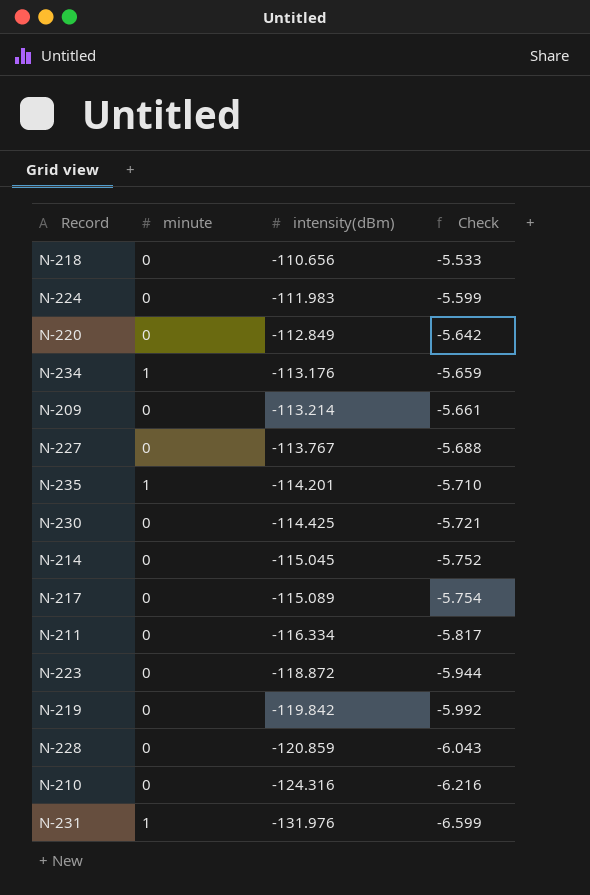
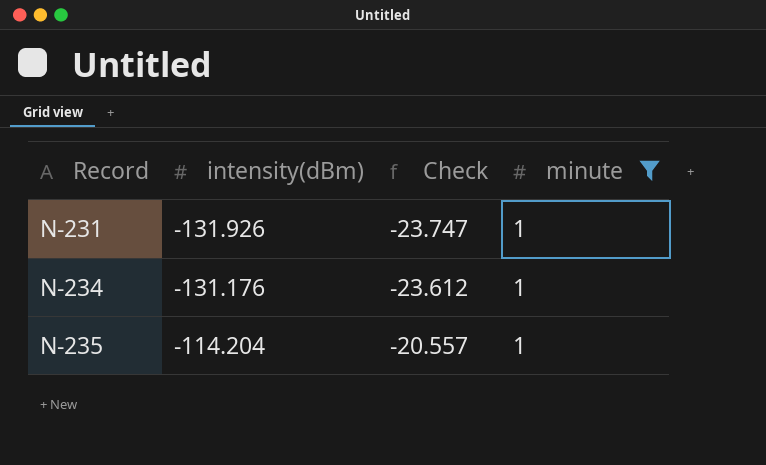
filter: none -> minute = 1
row order: intensity(dBm) descending -> Record ascending
column Check | formula: [intensity(dBm)] * 0.05 -> [intensity(dBm)] * 0.18
column minute | position: 2 -> 4
N-231 | intensity(dBm): -131.976 -> -131.926
N-234 | intensity(dBm): -113.176 -> -131.176
N-235 | intensity(dBm): -114.201 -> -114.204

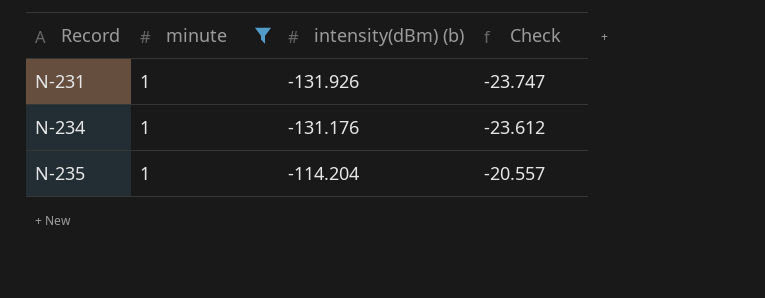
column minute | position: 4 -> 2
column name: intensity(dBm) -> intensity(dBm) (b)

